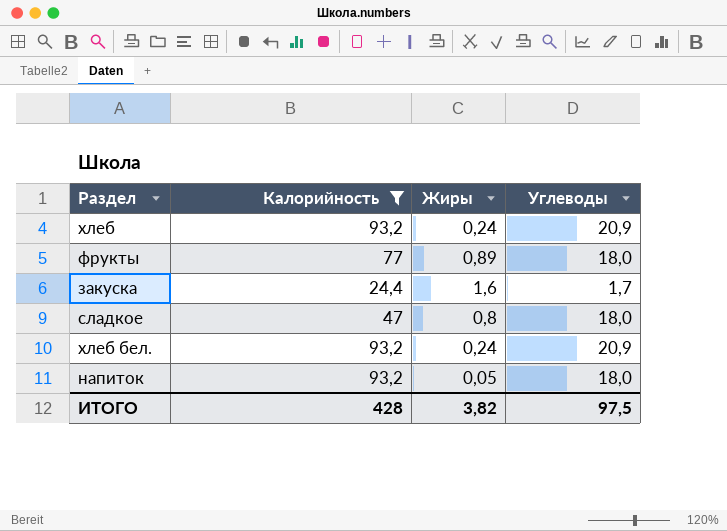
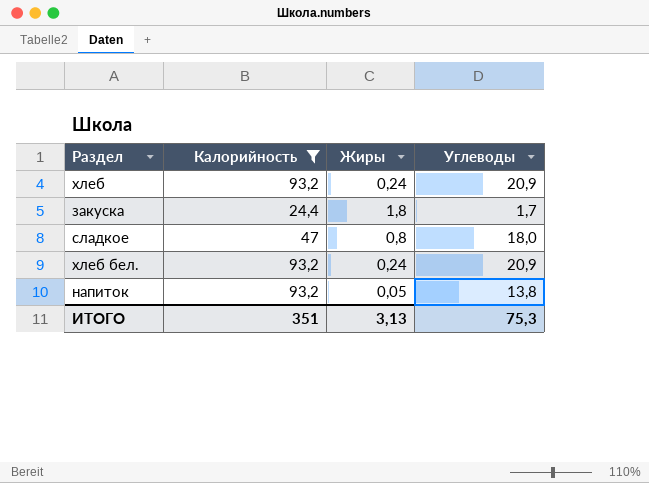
row фрукты: 77 | 0,89 | 18,0 -> none
закуска | Жиры: 1,6 -> 1,8
напиток | Углеводы: 18,0 -> 13,8
ИТОГО | Калорийность: 428 -> 351
ИТОГО | Жиры: 3,82 -> 3,13
ИТОГО | Углеводы: 97,5 -> 75,3

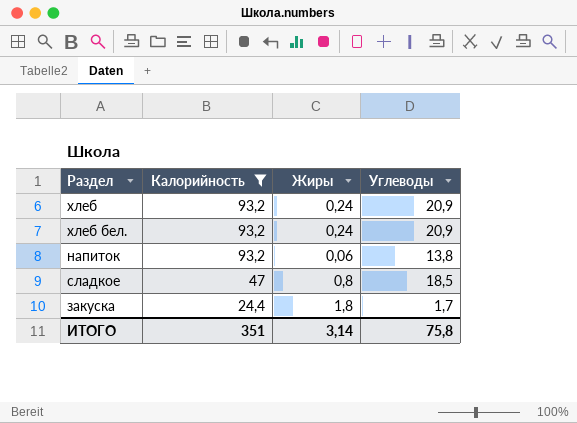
row order: none -> Калорийность descending
напиток | Жиры: 0,05 -> 0,06
сладкое | Углеводы: 18,0 -> 18,5
ИТОГО | Жиры: 3,13 -> 3,14
ИТОГО | Углеводы: 75,3 -> 75,8

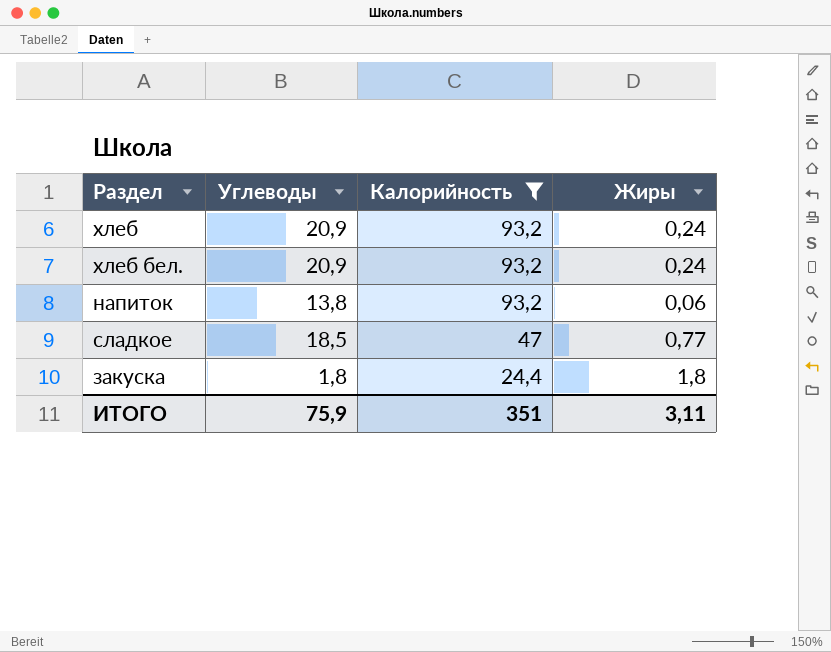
column Углеводы | position: 4 -> 2
сладкое | Жиры: 0,8 -> 0,77
закуска | Углеводы: 1,7 -> 1,8
ИТОГО | Углеводы: 75,8 -> 75,9
ИТОГО | Жиры: 3,14 -> 3,11

